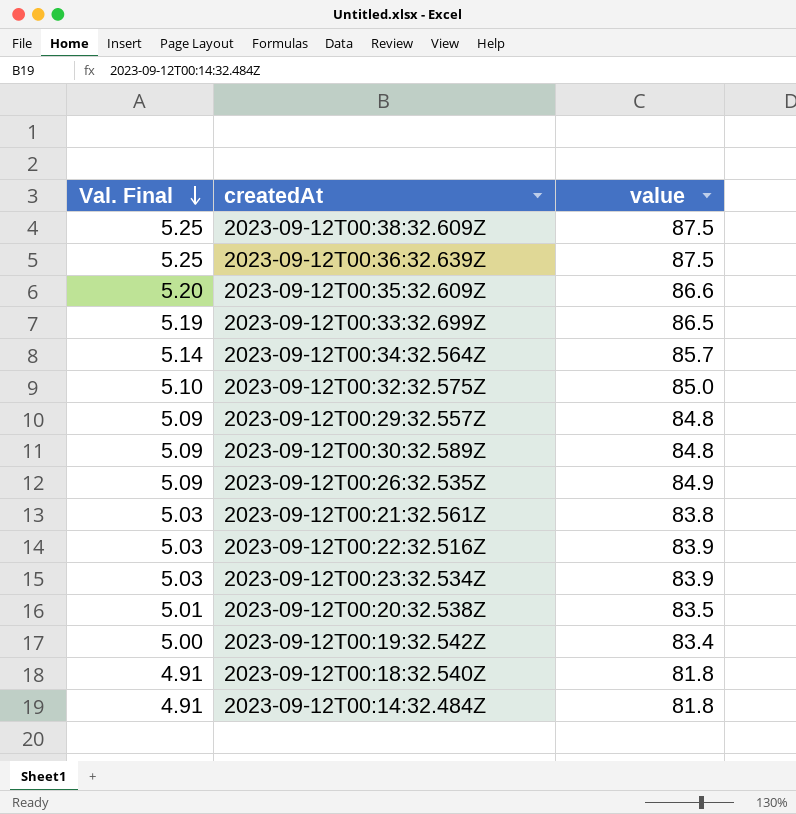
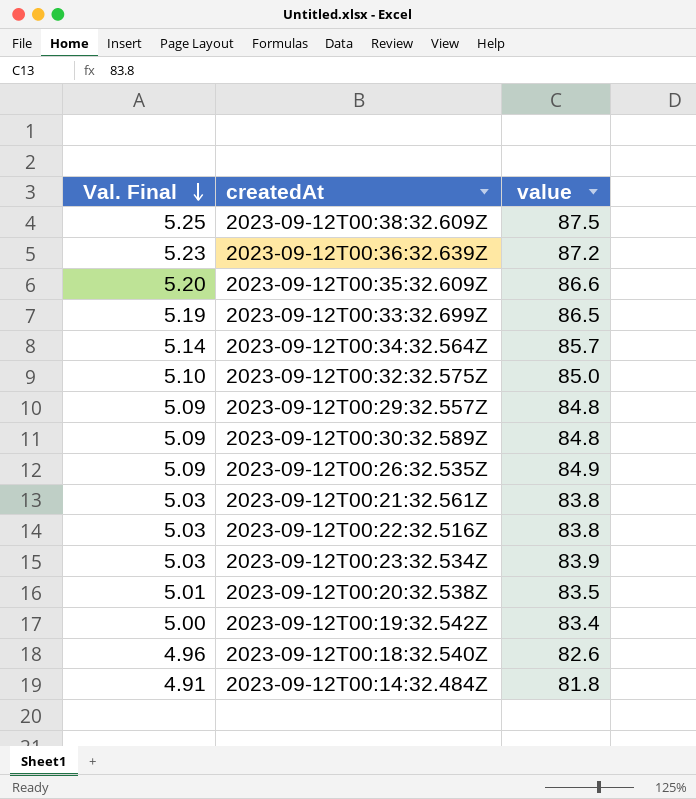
2023-09-12T00:36:32.639Z | Val. Final: 5.25 -> 5.23
2023-09-12T00:36:32.639Z | value: 87.5 -> 87.2
2023-09-12T00:22:32.516Z | value: 83.9 -> 83.8
2023-09-12T00:18:32.540Z | Val. Final: 4.91 -> 4.96
2023-09-12T00:18:32.540Z | value: 81.8 -> 82.6

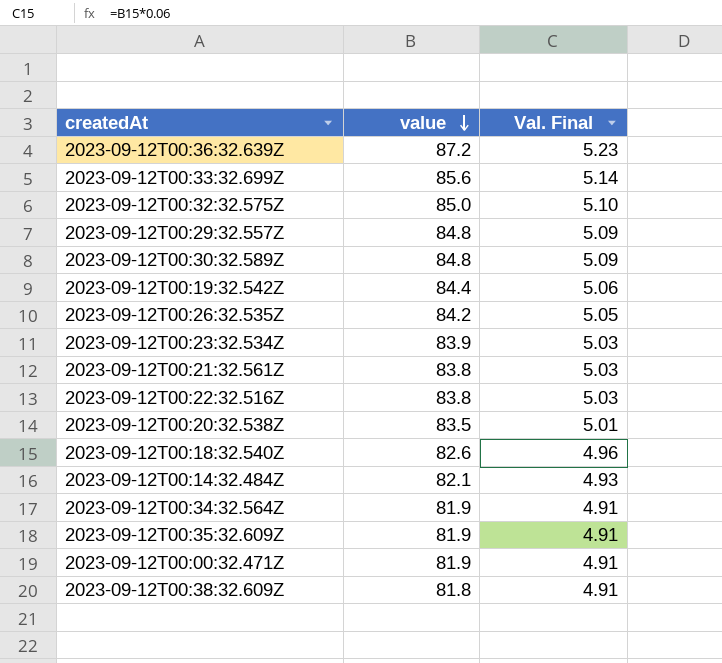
row order: Val. Final descending -> value descending
column Val. Final | position: 1 -> 3
2023-09-12T00:33:32.699Z | value: 86.5 -> 85.6
2023-09-12T00:33:32.699Z | Val. Final: 5.19 -> 5.14
2023-09-12T00:19:32.542Z | value: 83.4 -> 84.4
2023-09-12T00:19:32.542Z | Val. Final: 5.00 -> 5.06
2023-09-12T00:26:32.535Z | value: 84.9 -> 84.2
2023-09-12T00:26:32.535Z | Val. Final: 5.09 -> 5.05
2023-09-12T00:14:32.484Z | value: 81.8 -> 82.1
2023-09-12T00:14:32.484Z | Val. Final: 4.91 -> 4.93
2023-09-12T00:34:32.564Z | value: 85.7 -> 81.9
2023-09-12T00:34:32.564Z | Val. Final: 5.14 -> 4.91
2023-09-12T00:35:32.609Z | value: 86.6 -> 81.9
2023-09-12T00:35:32.609Z | Val. Final: 5.20 -> 4.91
row 2023-09-12T00:00:32.471Z: none -> 81.9 | 4.91
2023-09-12T00:38:32.609Z | value: 87.5 -> 81.8
2023-09-12T00:38:32.609Z | Val. Final: 5.25 -> 4.91

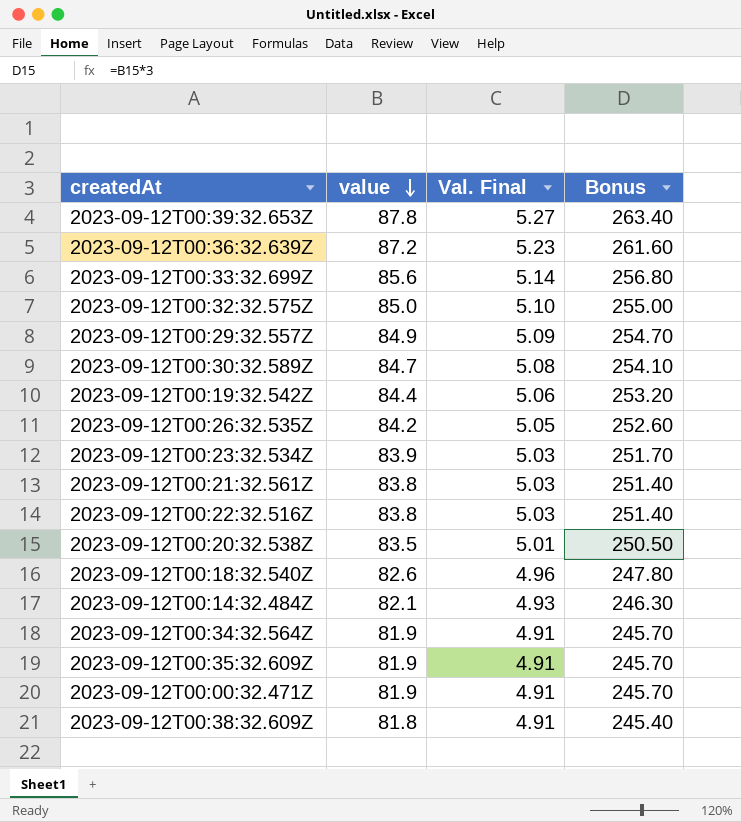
column Bonus | formula: none -> [value] * 3
row 2023-09-12T00:39:32.653Z: none -> 87.8 | 5.27 | 263.40
2023-09-12T00:29:32.557Z | value: 84.8 -> 84.9
2023-09-12T00:30:32.589Z | value: 84.8 -> 84.7
2023-09-12T00:30:32.589Z | Val. Final: 5.09 -> 5.08

